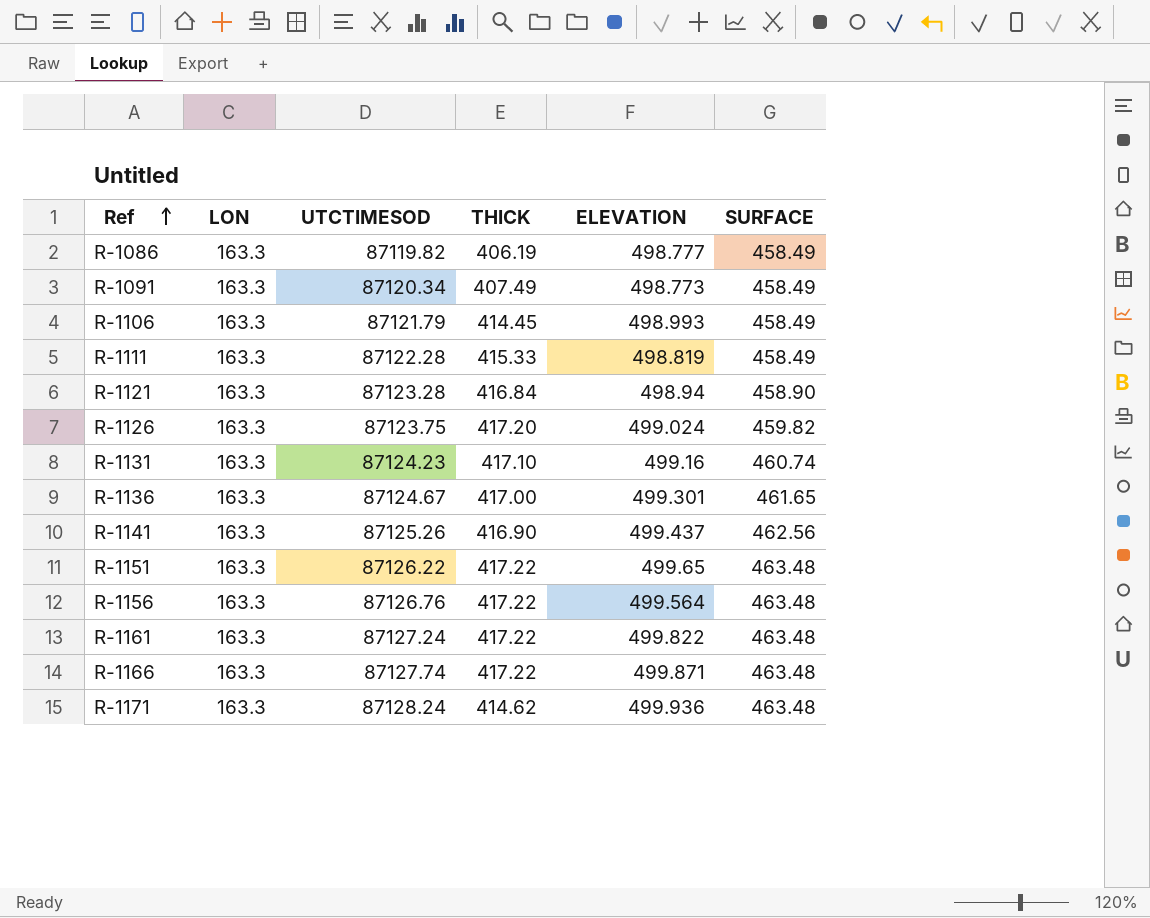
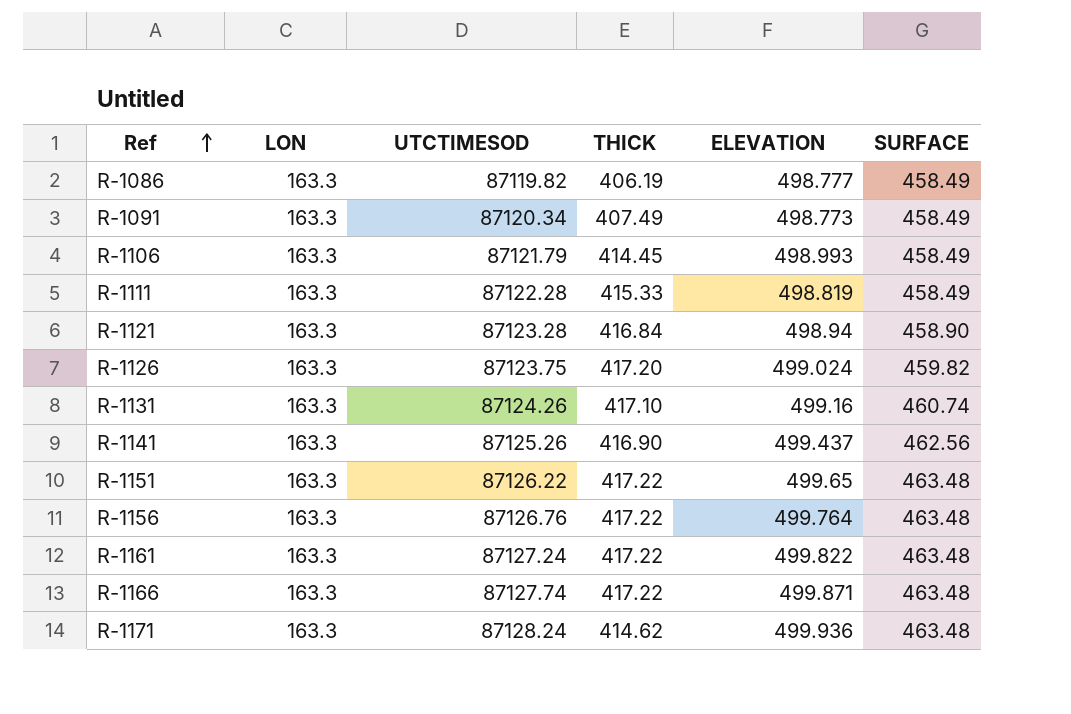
row R-1136: 163.3 | 87124.67 | 417.00 | 499.301 | 461.65 -> none
R-1131 | UTCTIMESOD: 87124.23 -> 87124.26
R-1156 | ELEVATION: 499.564 -> 499.764

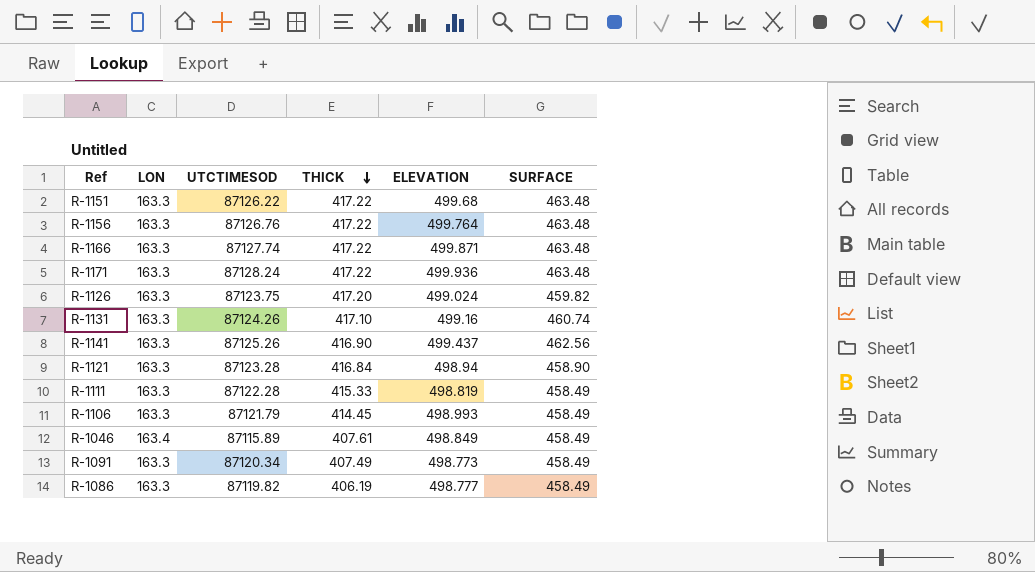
row order: Ref ascending -> THICK descending
row R-1161: 163.3 | 87127.24 | 417.22 | 499.822 | 463.48 -> none
R-1151 | ELEVATION: 499.65 -> 499.68
R-1171 | THICK: 414.62 -> 417.22
row R-1046: none -> 163.4 | 87115.89 | 407.61 | 498.849 | 458.49

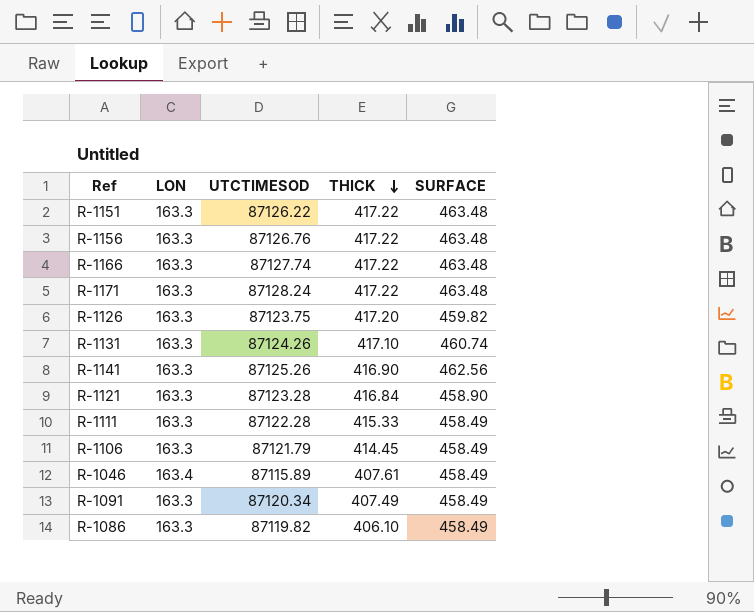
column ELEVATION | position: 5 -> none
R-1086 | THICK: 406.19 -> 406.10

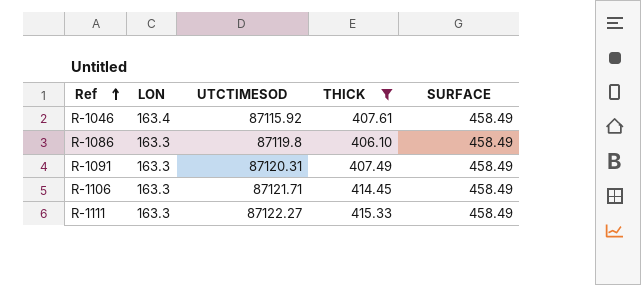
filter: none -> THICK <= 415.33
row order: THICK descending -> Ref ascending
R-1046 | UTCTIMESOD: 87115.89 -> 87115.92
R-1086 | UTCTIMESOD: 87119.82 -> 87119.8
R-1091 | UTCTIMESOD: 87120.34 -> 87120.31
R-1106 | UTCTIMESOD: 87121.79 -> 87121.71
R-1111 | UTCTIMESOD: 87122.28 -> 87122.27

